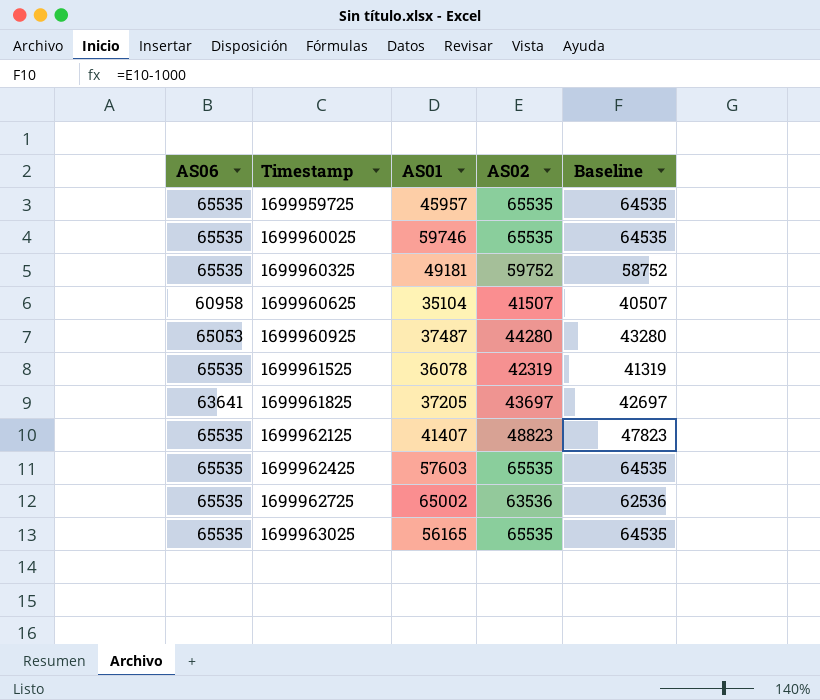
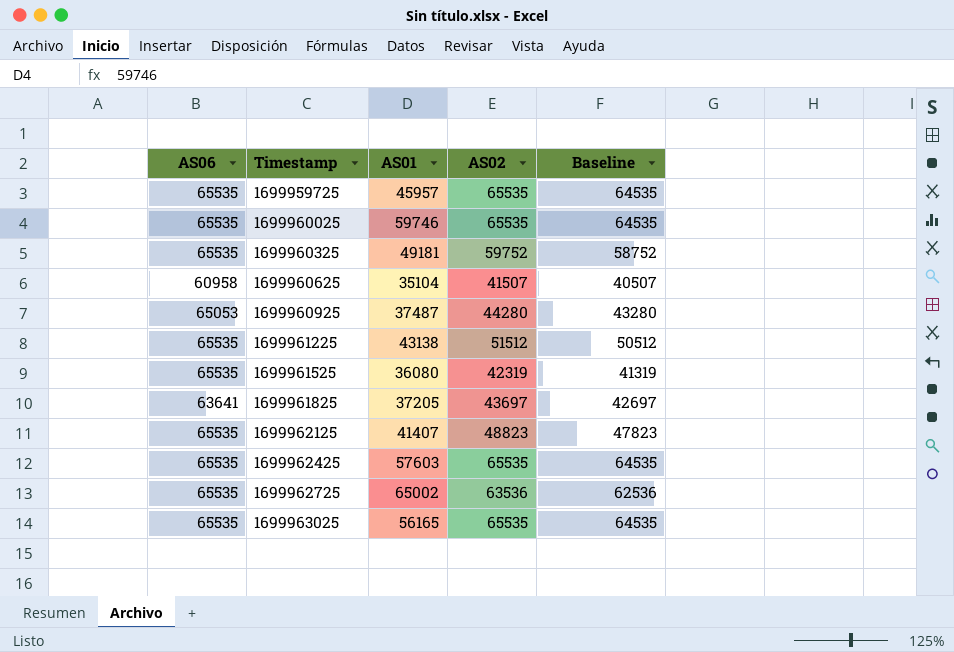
row 1699961225: none -> 65535 | 43138 | 51512 | 50512
1699961525 | AS01: 36078 -> 36080

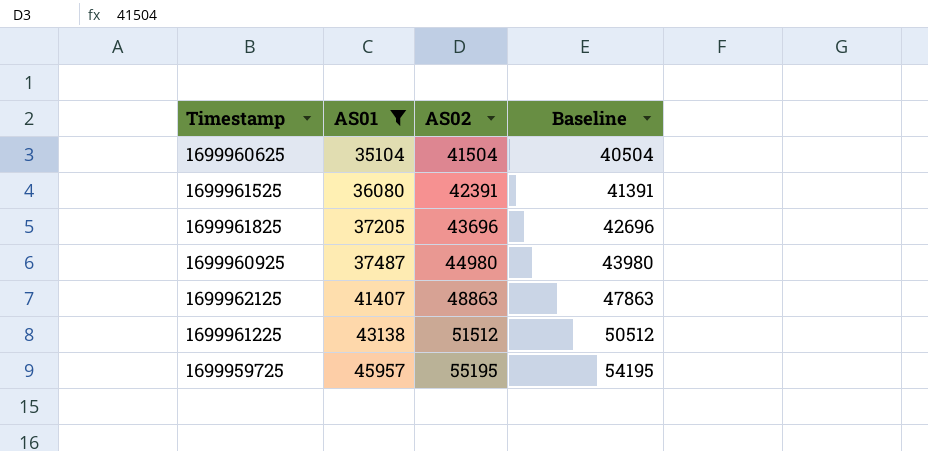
filter: none -> AS01 <= 45957
row order: Timestamp ascending -> AS01 ascending
column AS06 | position: 1 -> none
1699960625 | AS02: 41507 -> 41504
1699960625 | Baseline: 40507 -> 40504
1699961525 | AS02: 42319 -> 42391
1699961525 | Baseline: 41319 -> 41391
1699961825 | AS02: 43697 -> 43696
1699961825 | Baseline: 42697 -> 42696
1699960925 | AS02: 44280 -> 44980
1699960925 | Baseline: 43280 -> 43980
1699962125 | AS02: 48823 -> 48863
1699962125 | Baseline: 47823 -> 47863
1699959725 | AS02: 65535 -> 55195
1699959725 | Baseline: 64535 -> 54195

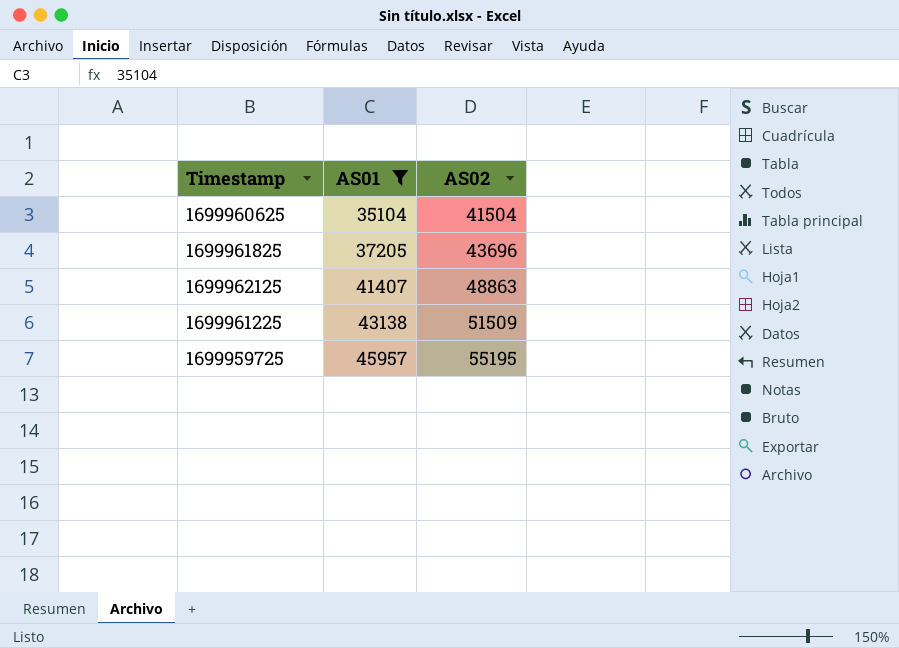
column Baseline | formula: [AS02] - 1000 -> none
row 1699961525: 36080 | 42391 | 41391 -> none
row 1699960925: 37487 | 44980 | 43980 -> none
1699961225 | AS02: 51512 -> 51509

